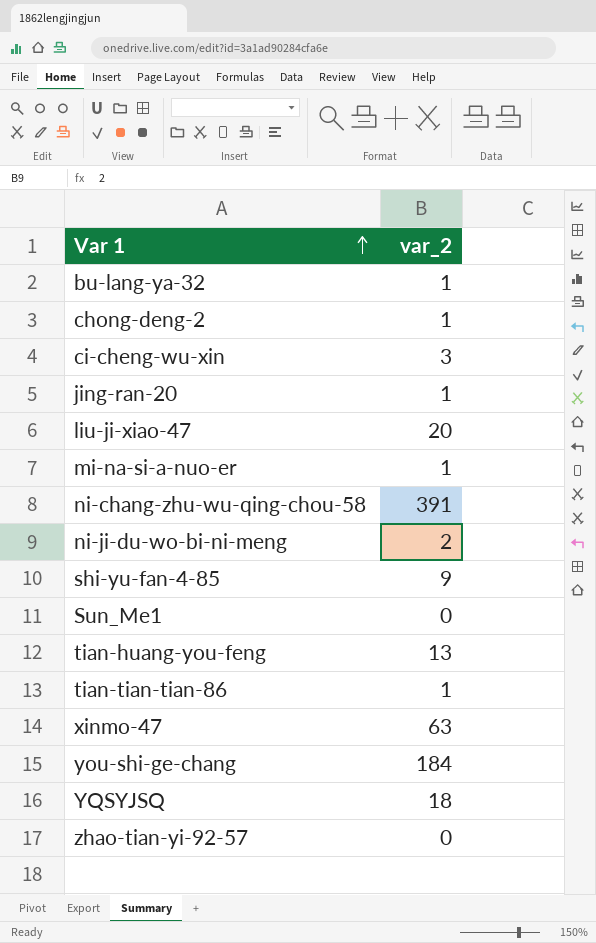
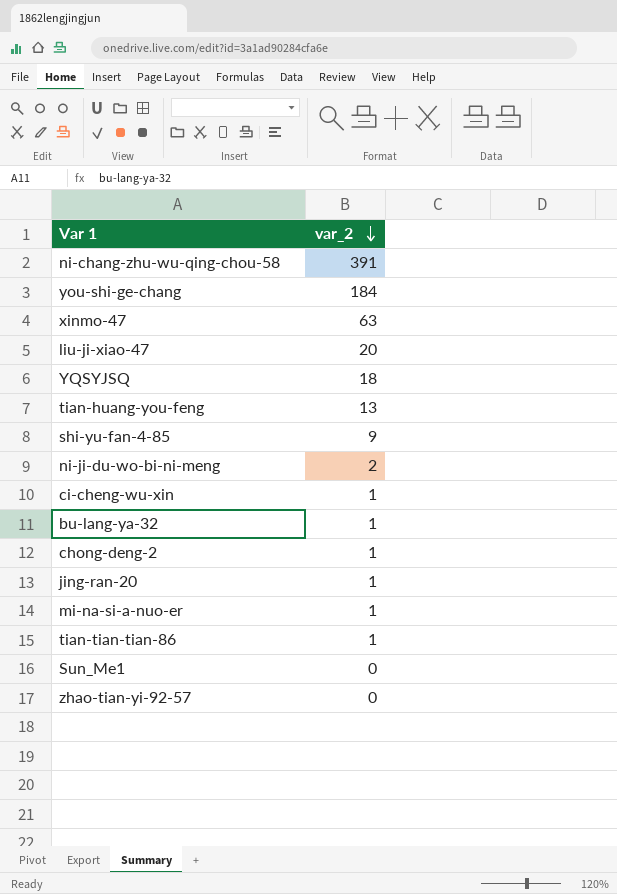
row order: Var 1 ascending -> var_2 descending
ci-cheng-wu-xin | var_2: 3 -> 1

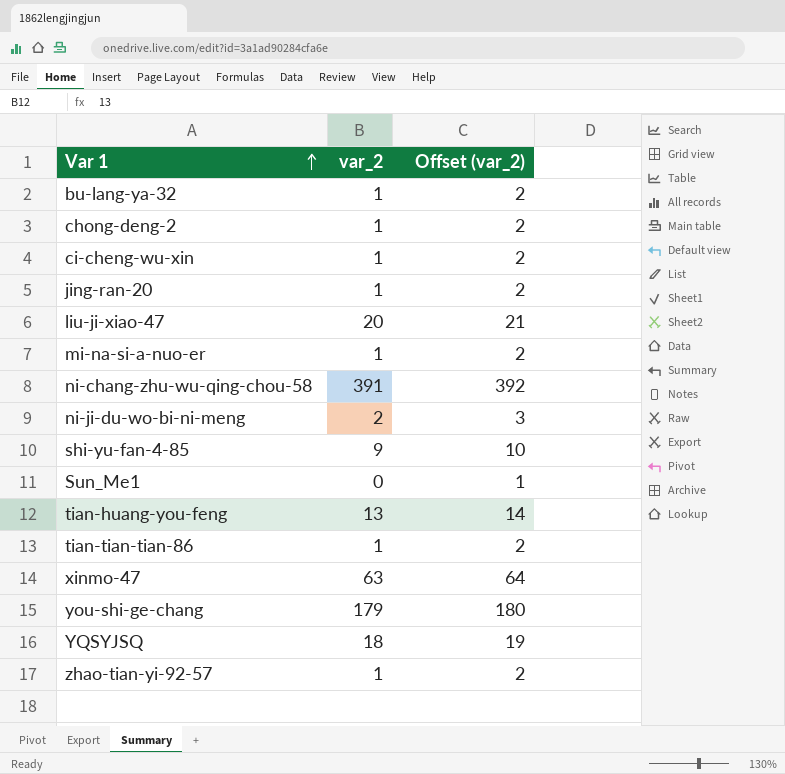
row order: var_2 descending -> Var 1 ascending
column Offset (var_2) | formula: none -> [var_2] + 1
you-shi-ge-chang | var_2: 184 -> 179
zhao-tian-yi-92-57 | var_2: 0 -> 1

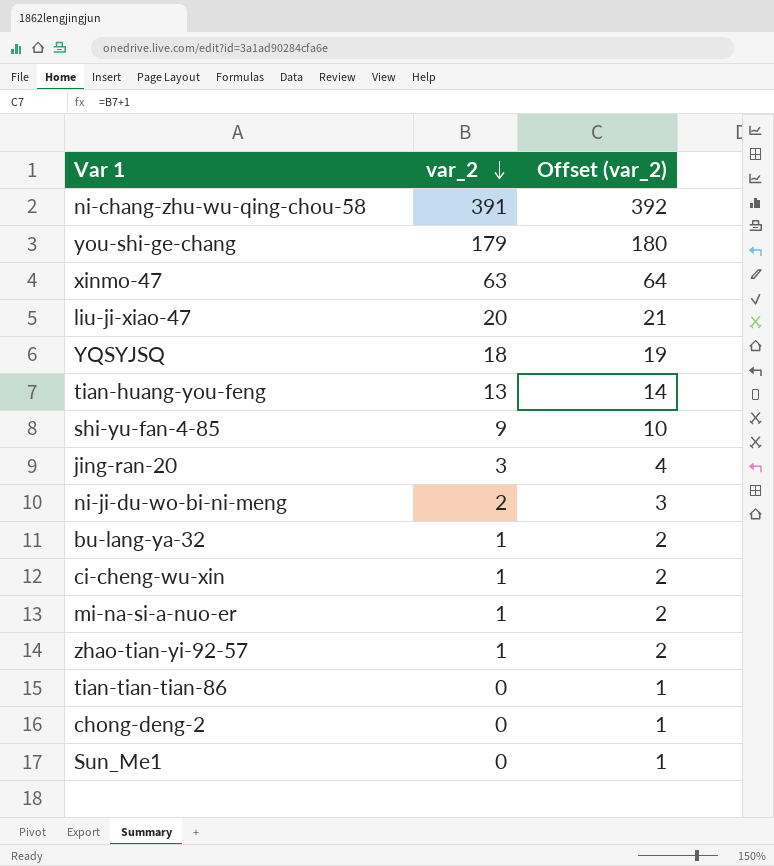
row order: Var 1 ascending -> var_2 descending
jing-ran-20 | var_2: 1 -> 3
jing-ran-20 | Offset (var_2): 2 -> 4
tian-tian-tian-86 | var_2: 1 -> 0
tian-tian-tian-86 | Offset (var_2): 2 -> 1
chong-deng-2 | var_2: 1 -> 0
chong-deng-2 | Offset (var_2): 2 -> 1

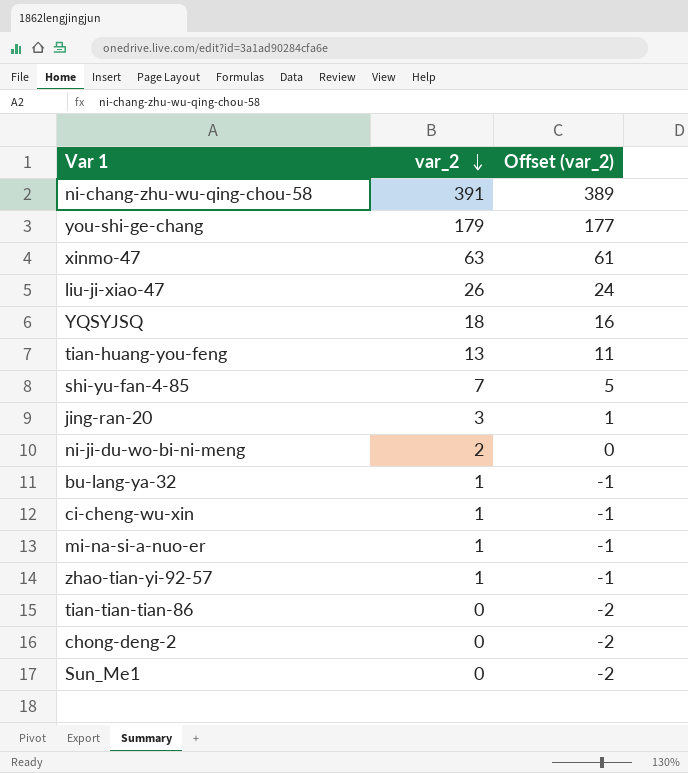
column Offset (var_2) | formula: [var_2] + 1 -> [var_2] - 2
liu-ji-xiao-47 | var_2: 20 -> 26
shi-yu-fan-4-85 | var_2: 9 -> 7

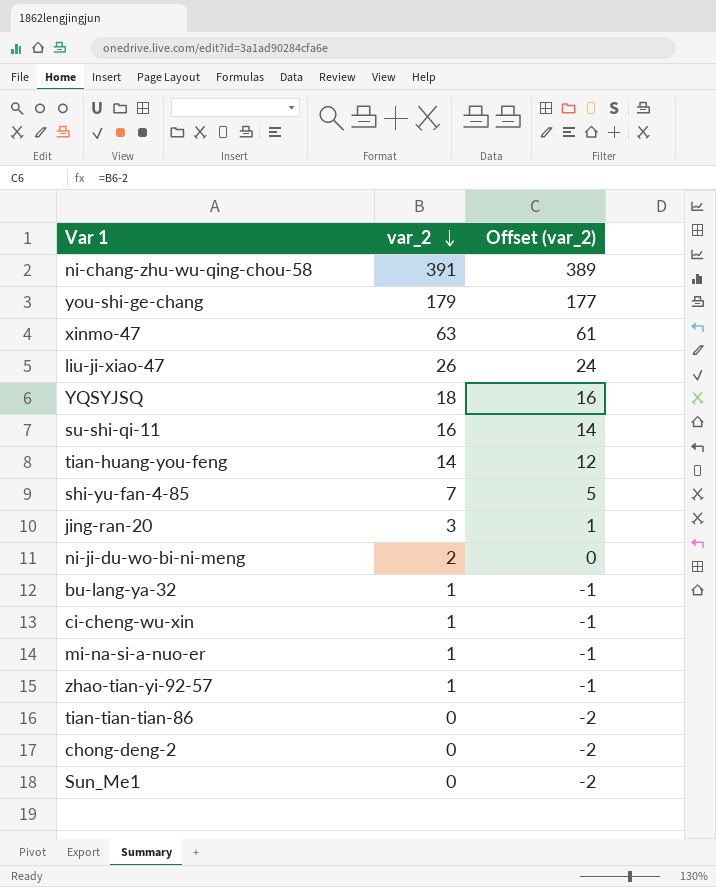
row su-shi-qi-11: none -> 16 | 14
tian-huang-you-feng | var_2: 13 -> 14
tian-huang-you-feng | Offset (var_2): 11 -> 12

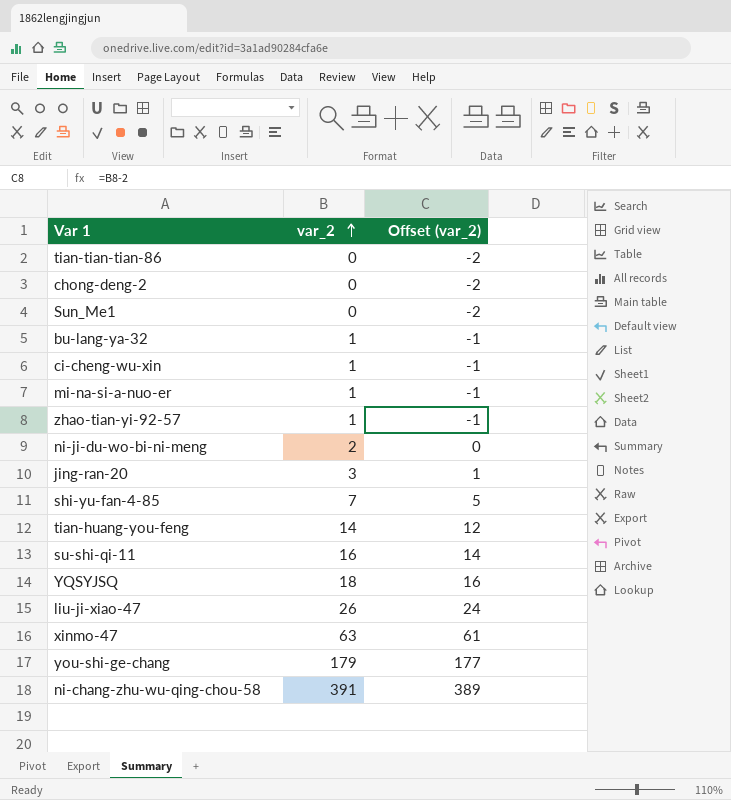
row order: var_2 descending -> var_2 ascending

